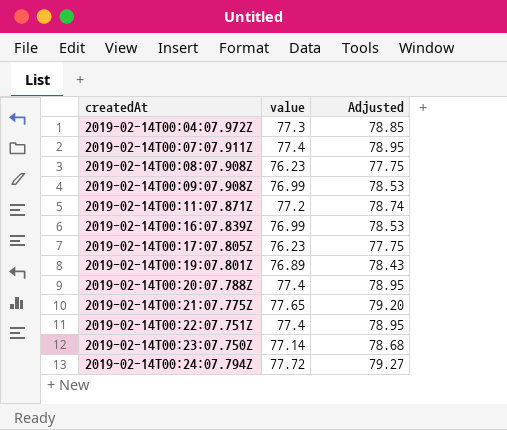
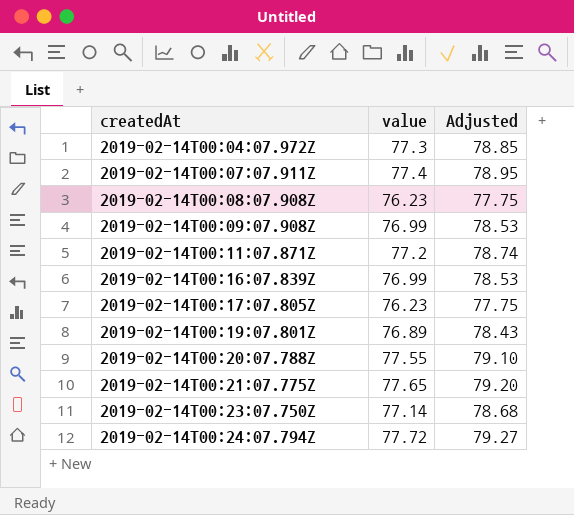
row 2019-02-14T00:22:07.751Z: 77.4 | 78.95 -> none
2019-02-14T00:20:07.788Z | value: 77.4 -> 77.55
2019-02-14T00:20:07.788Z | Adjusted: 78.95 -> 79.10

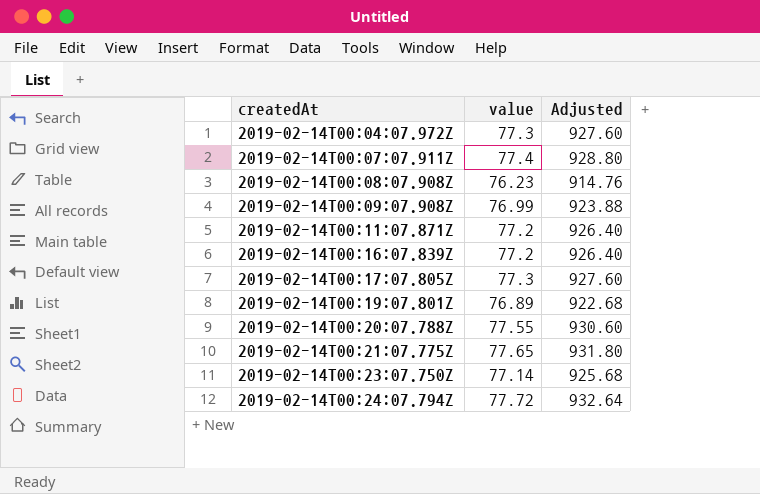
column Adjusted | formula: [value] * 1.02 -> [value] * 12
2019-02-14T00:16:07.839Z | value: 76.99 -> 77.2
2019-02-14T00:17:07.805Z | value: 76.23 -> 77.3

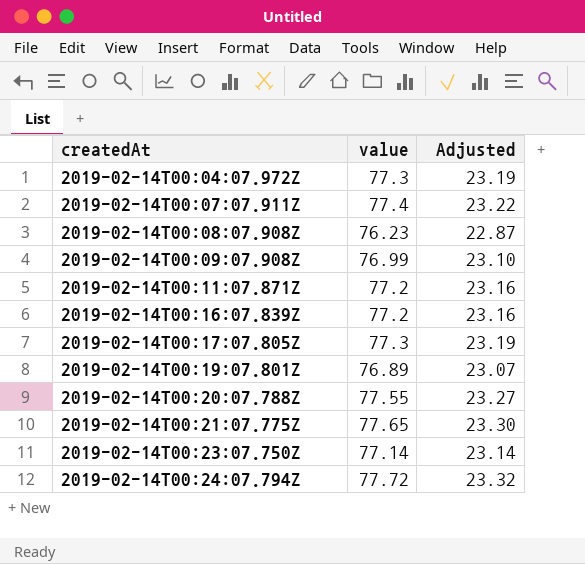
column Adjusted | formula: [value] * 12 -> [value] * 0.3

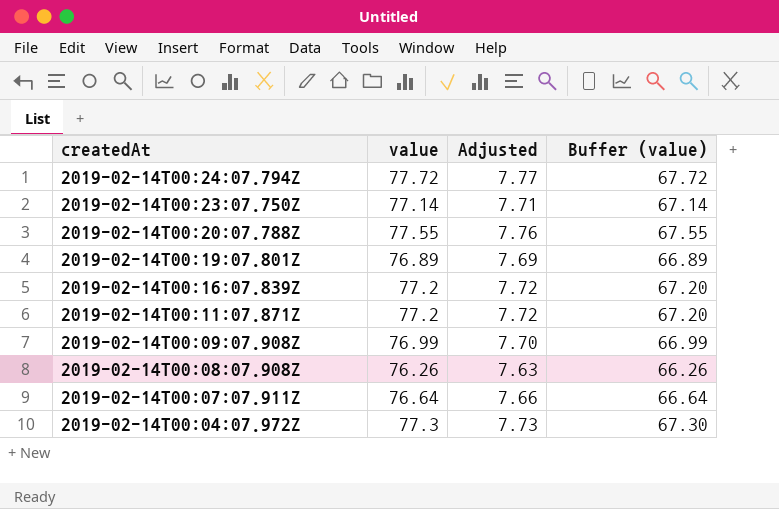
row order: createdAt ascending -> createdAt descending
column Adjusted | formula: [value] * 0.3 -> [value] * 0.1
column Buffer (value) | formula: none -> [value] - 10
row 2019-02-14T00:17:07.805Z: 77.3 | 23.19 -> none
row 2019-02-14T00:21:07.775Z: 77.65 | 23.30 -> none
2019-02-14T00:08:07.908Z | value: 76.23 -> 76.26
2019-02-14T00:07:07.911Z | value: 77.4 -> 76.64

